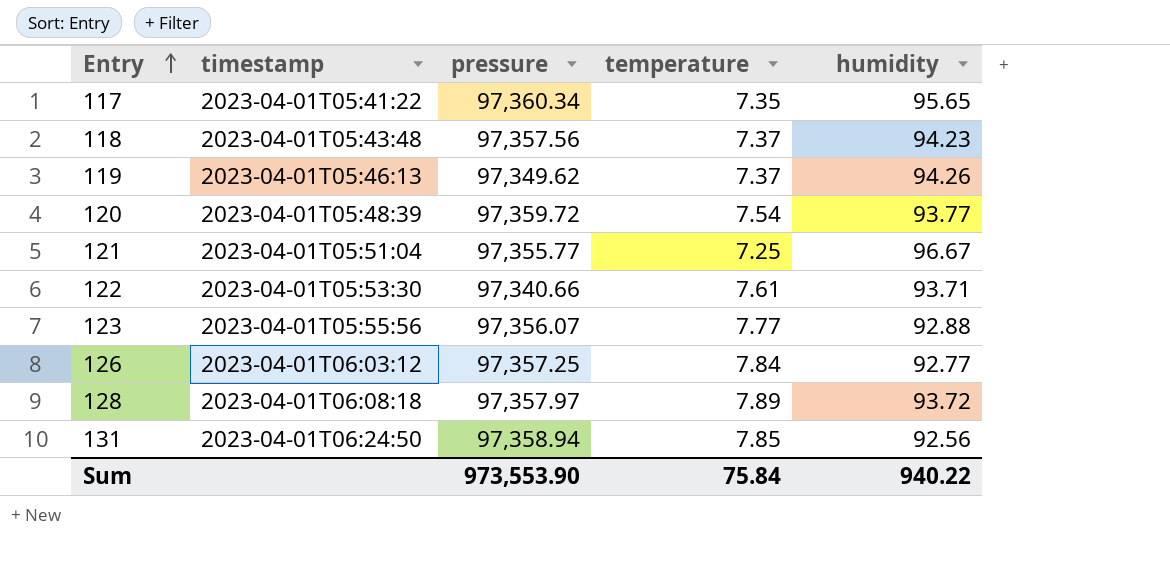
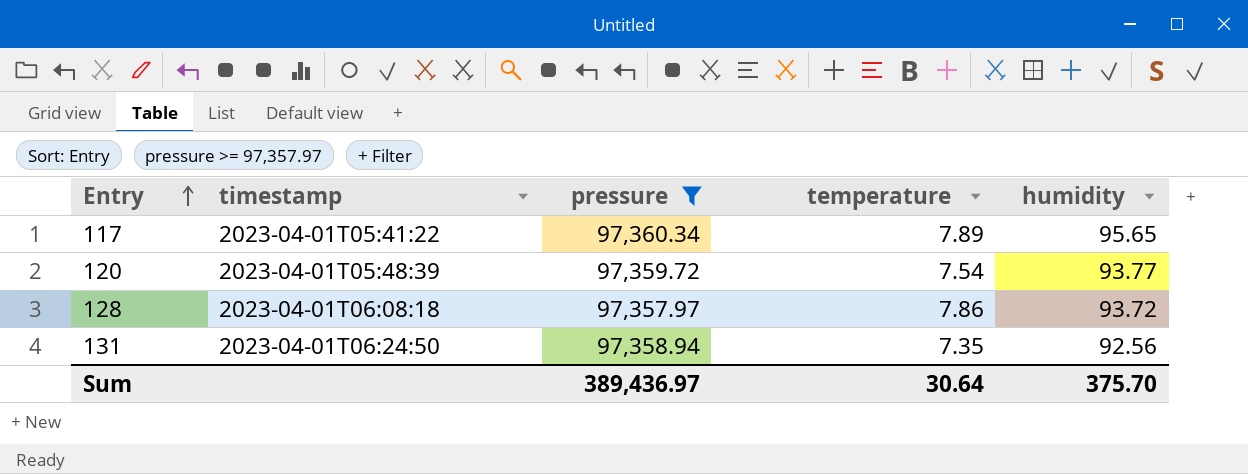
filter: none -> pressure >= 97,357.97
117 | temperature: 7.35 -> 7.89
128 | temperature: 7.89 -> 7.86
131 | temperature: 7.85 -> 7.35
Sum | pressure: 973,553.90 -> 389,436.97
Sum | temperature: 75.84 -> 30.64
Sum | humidity: 940.22 -> 375.70

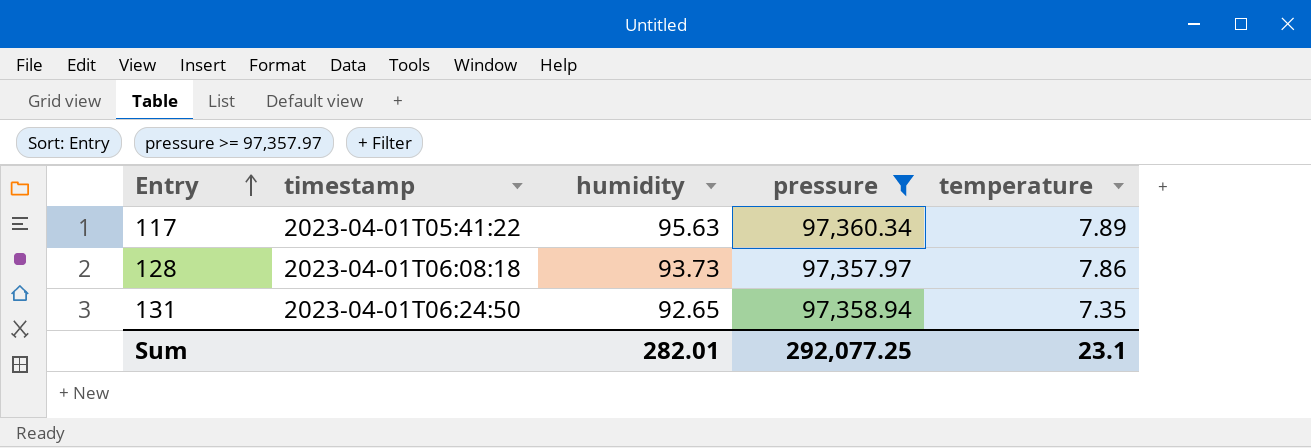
column humidity | position: 5 -> 3
row 120: 2023-04-01T05:48:39 | 97,359.72 | 7.54 | 93.77 -> none
117 | humidity: 95.65 -> 95.63
128 | humidity: 93.72 -> 93.73
131 | humidity: 92.56 -> 92.65
Sum | humidity: 375.70 -> 282.01
Sum | pressure: 389,436.97 -> 292,077.25
Sum | temperature: 30.64 -> 23.1

